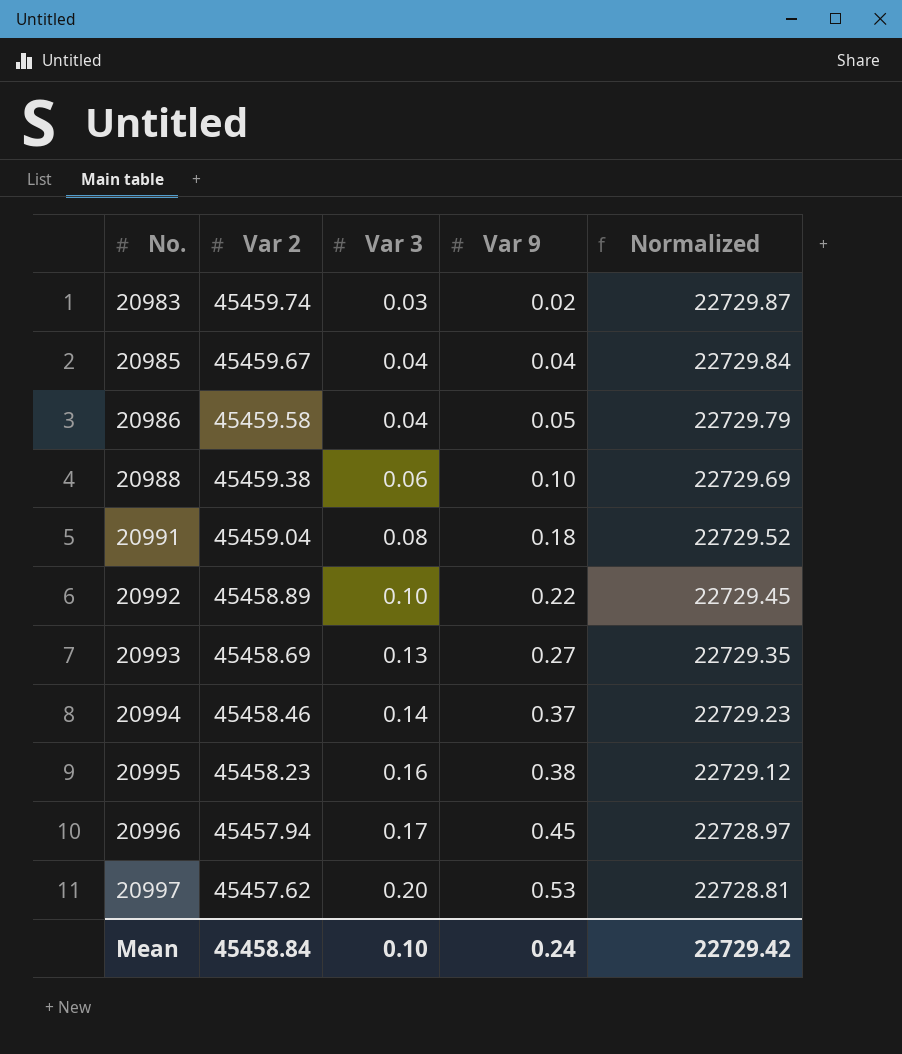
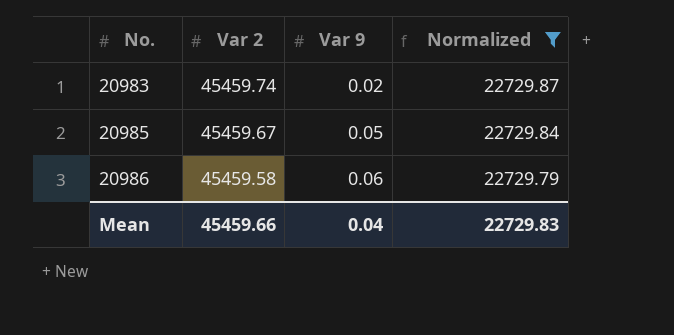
filter: none -> Normalized >= 22729.79
column Var 3 | position: 3 -> none
20985 | Var 9: 0.04 -> 0.05
20986 | Var 9: 0.05 -> 0.06
Mean | Var 2: 45458.84 -> 45459.66
Mean | Var 9: 0.24 -> 0.04
Mean | Normalized: 22729.42 -> 22729.83

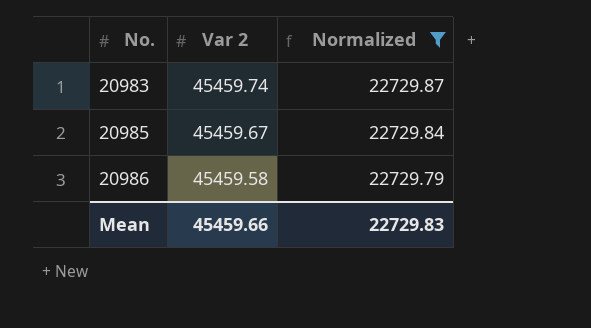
column Var 9 | position: 3 -> none

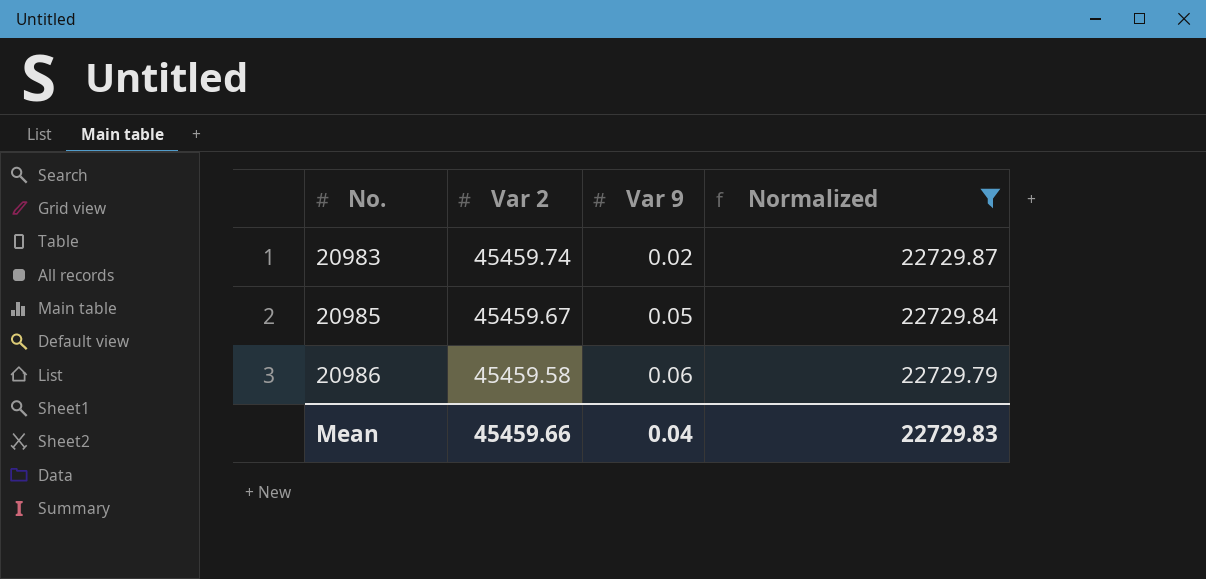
column Var 9 | position: none -> 3

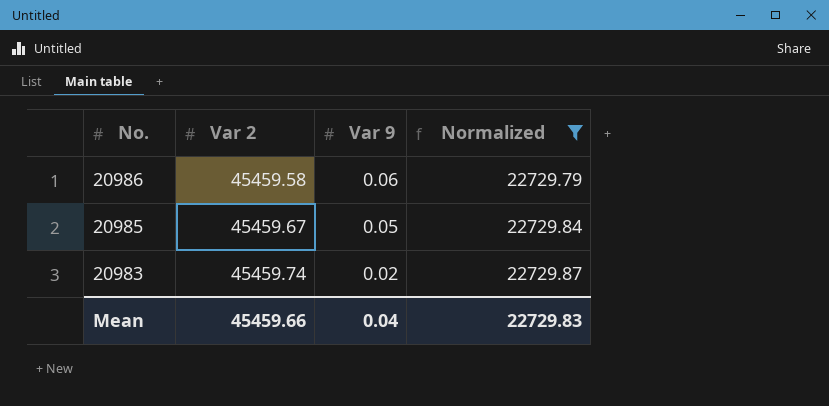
row order: No. ascending -> No. descending

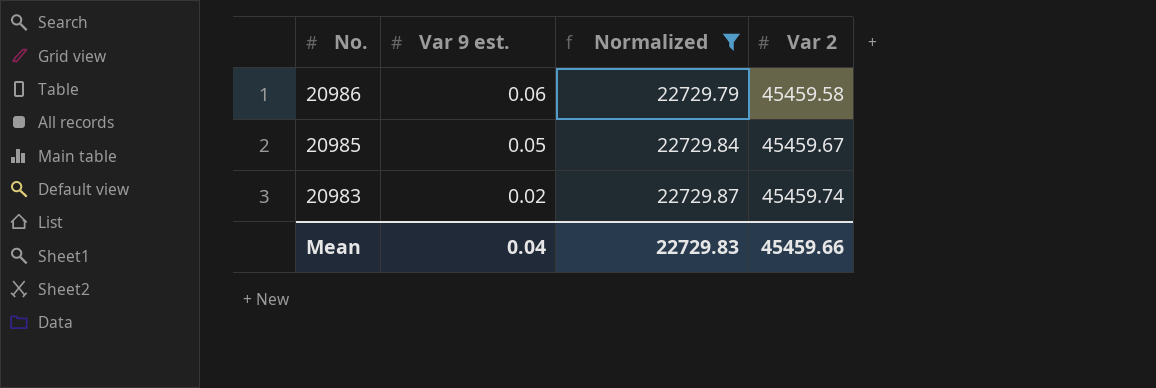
column name: Var 9 -> Var 9 est.
column Var 2 | position: 2 -> 4

